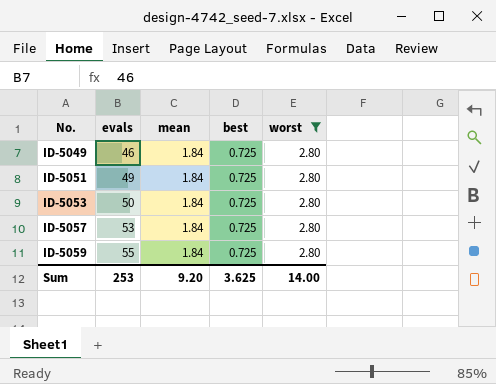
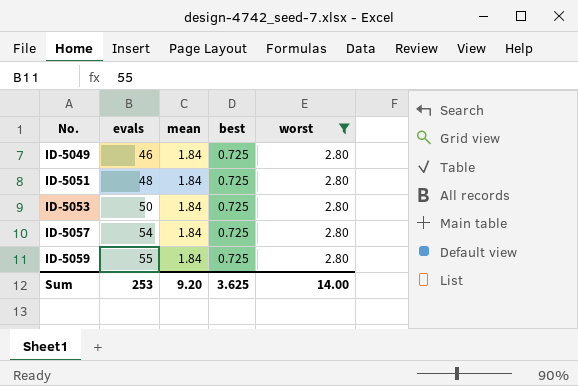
ID-5051 | evals: 49 -> 48
ID-5057 | evals: 53 -> 54

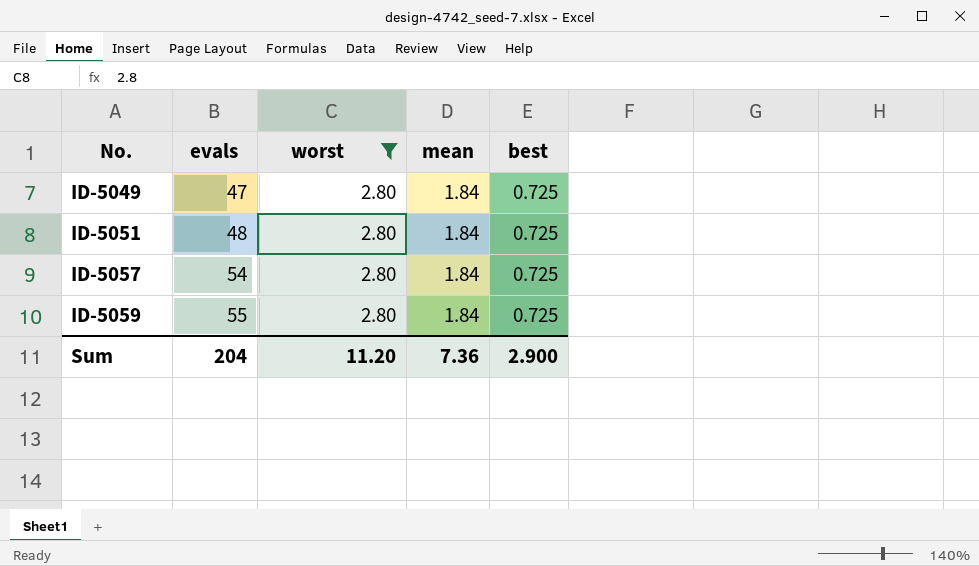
column worst | position: 5 -> 3
row ID-5053: 50 | 1.84 | 0.725 | 2.80 -> none
ID-5049 | evals: 46 -> 47
Sum | evals: 253 -> 204
Sum | worst: 14.00 -> 11.20
Sum | mean: 9.20 -> 7.36
Sum | best: 3.625 -> 2.900

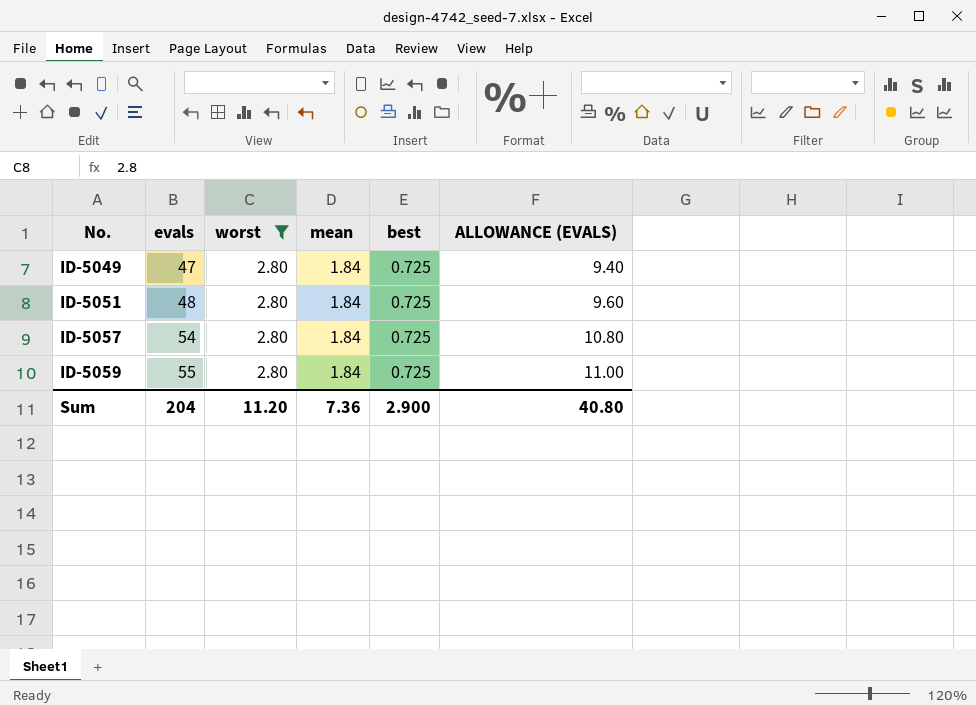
column ALLOWANCE (EVALS) | formula: none -> [evals] * 0.2

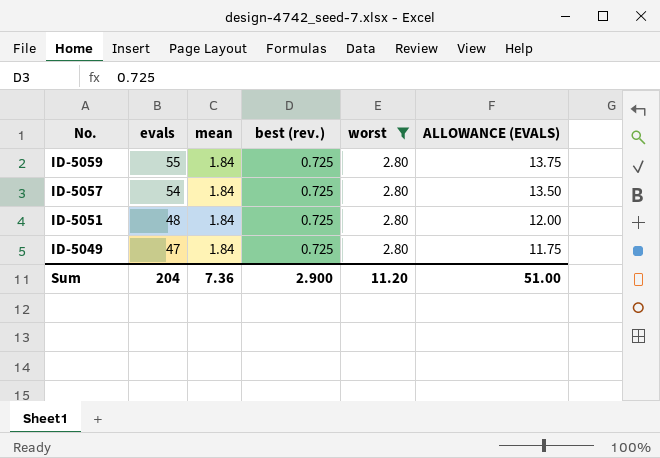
row order: No. ascending -> No. descending
column name: best -> best (rev.)
column worst | position: 3 -> 5
column ALLOWANCE (EVALS) | formula: [evals] * 0.2 -> [evals] * 0.25
Sum | ALLOWANCE (EVALS): 40.80 -> 51.00

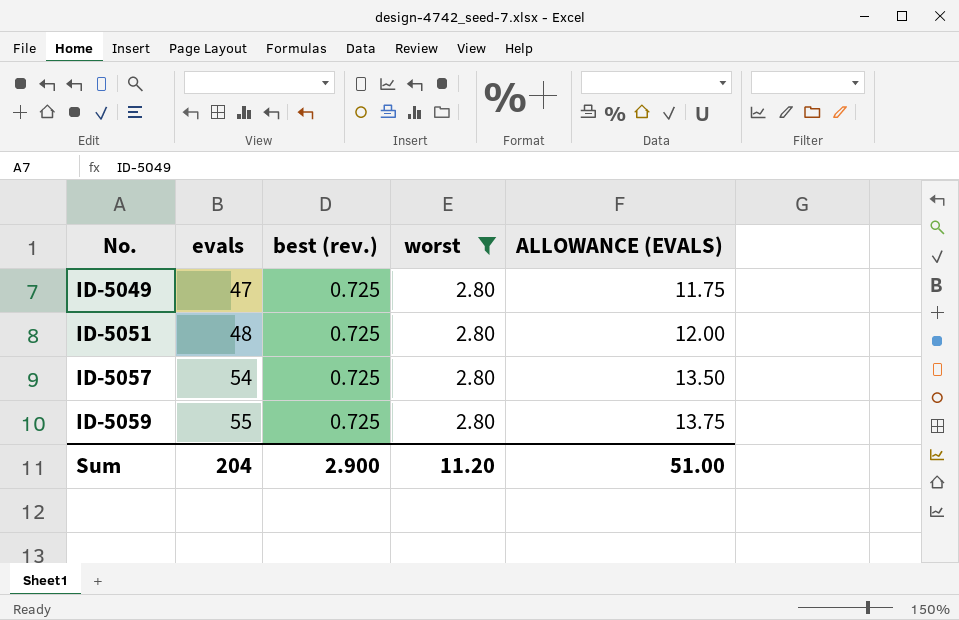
row order: No. descending -> No. ascending
column mean | position: 3 -> none

